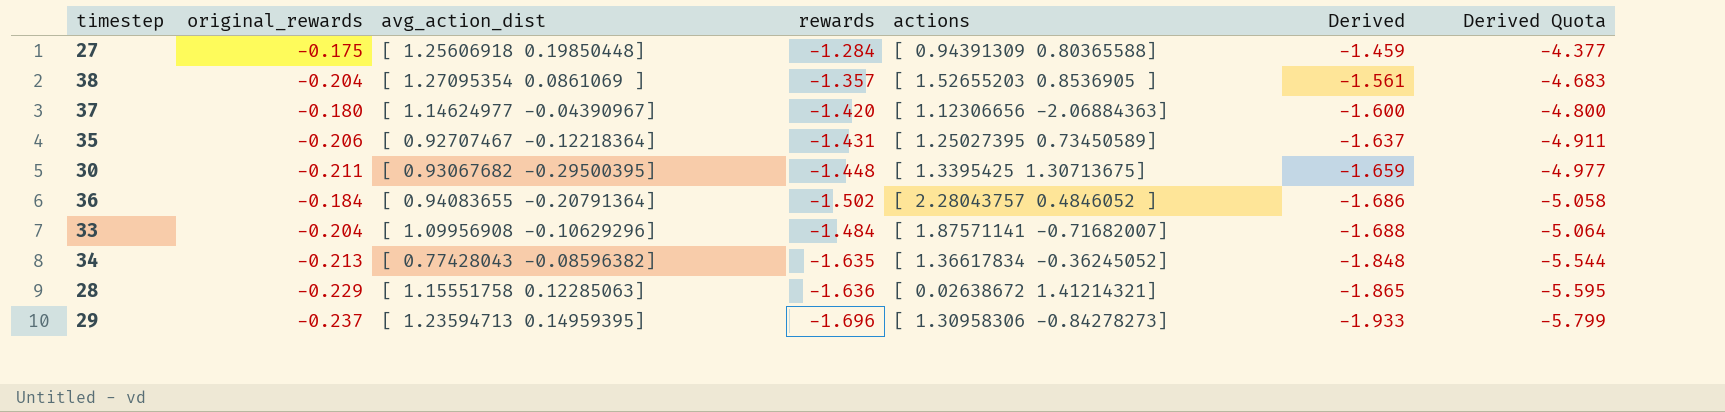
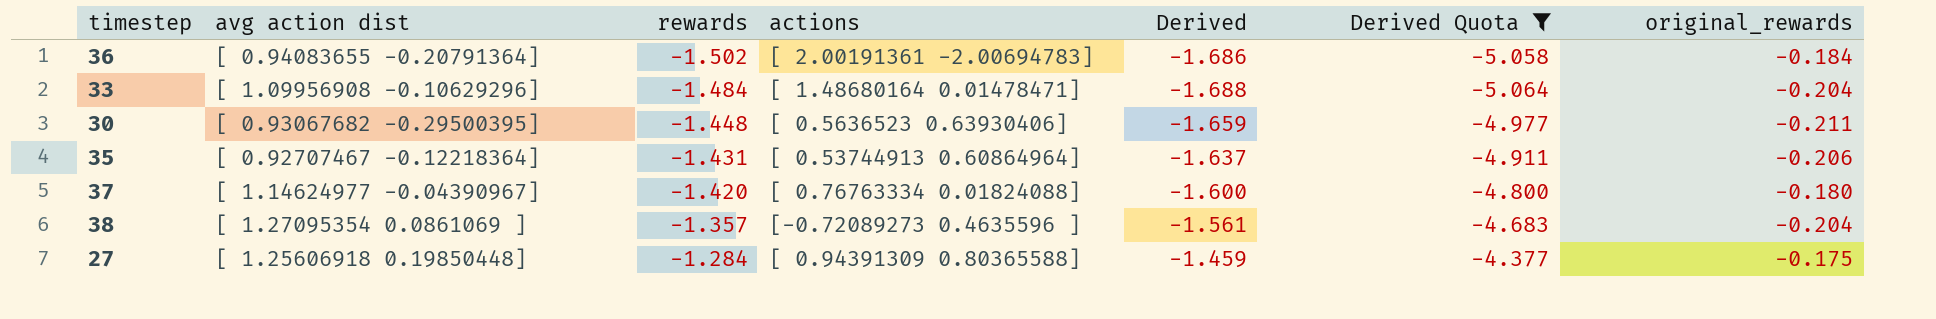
filter: none -> Derived Quota >= -5.064
row order: Derived descending -> rewards ascending
column name: avg_action_dist -> avg action dist
column original_rewards | position: 2 -> 7
36 | actions: [ 2.28043757 0.4846052 ] -> [ 2.00191361 -2.00694783]
33 | actions: [ 1.87571141 -0.71682007] -> [ 1.48680164 0.01478471]
30 | actions: [ 1.3395425 1.30713675] -> [ 0.5636523 0.63930406]
35 | actions: [ 1.25027395 0.73450589] -> [ 0.53744913 0.60864964]
37 | actions: [ 1.12306656 -2.06884363] -> [ 0.76763334 0.01824088]
38 | actions: [ 1.52655203 0.8536905 ] -> [-0.72089273 0.4635596 ]

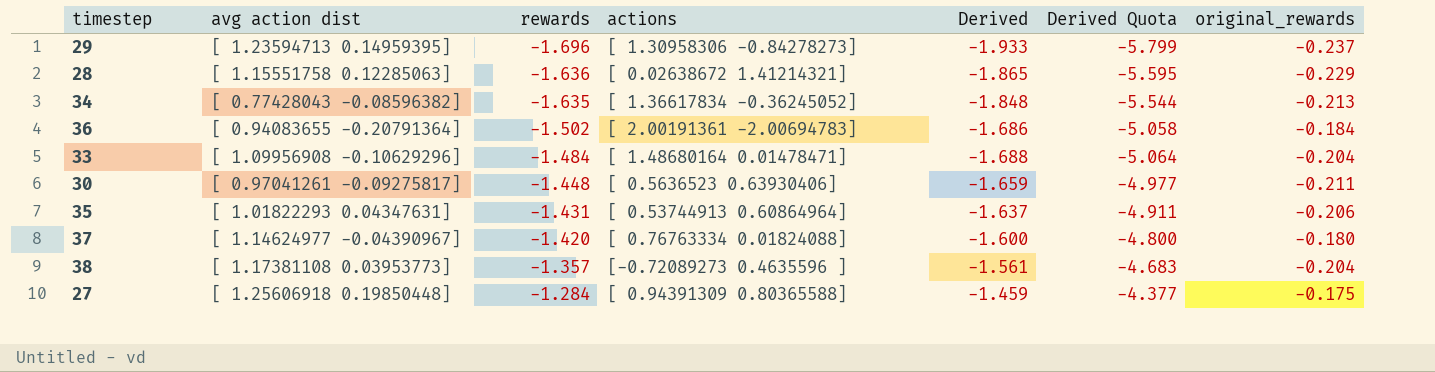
filter: Derived Quota >= -5.064 -> none
30 | avg action dist: [ 0.93067682 -0.29500395] -> [ 0.97041261 -0.09275817]
35 | avg action dist: [ 0.92707467 -0.12218364] -> [ 1.01822293 0.04347631]
38 | avg action dist: [ 1.27095354 0.0861069 ] -> [ 1.17381108 0.03953773]

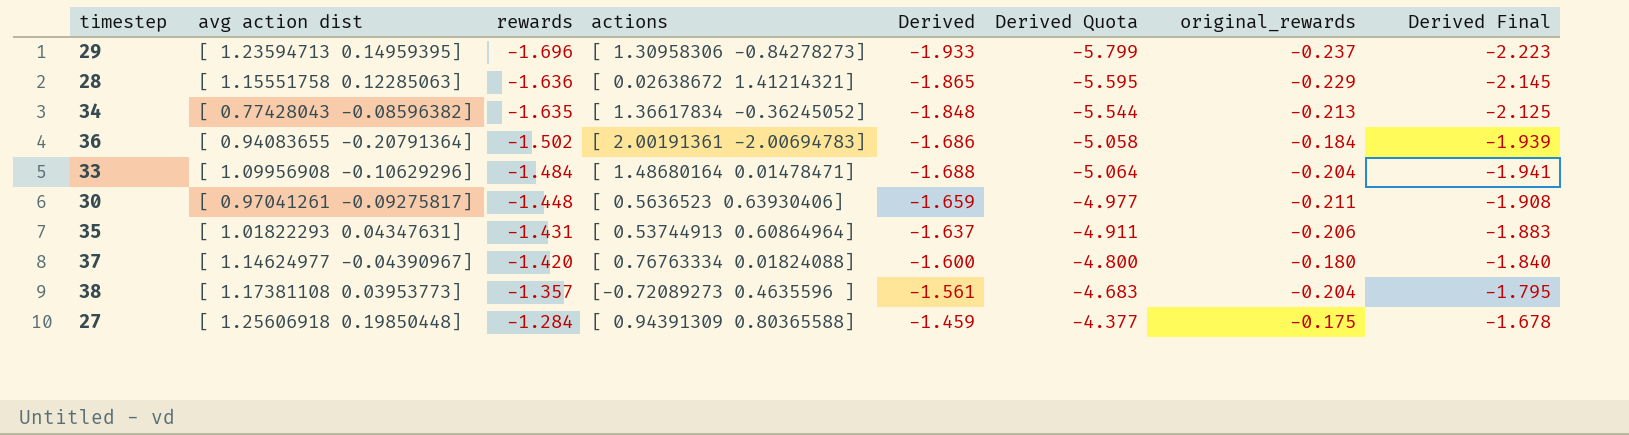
column Derived Final | formula: none -> [Derived] * 1.15

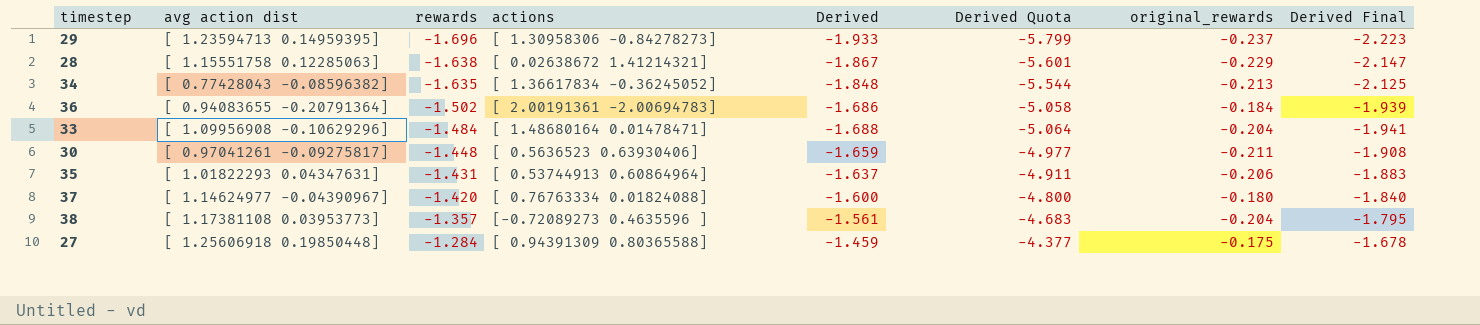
28 | rewards: -1.636 -> -1.638
28 | Derived: -1.865 -> -1.867
28 | Derived Quota: -5.595 -> -5.601
28 | Derived Final: -2.145 -> -2.147

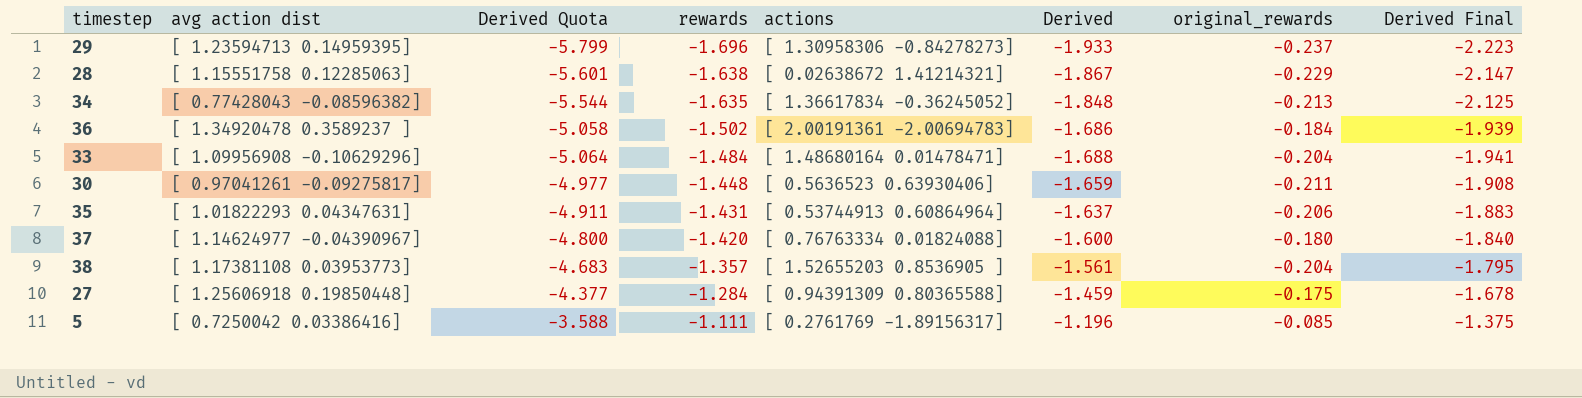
column Derived Quota | position: 6 -> 3
36 | avg action dist: [ 0.94083655 -0.20791364] -> [ 1.34920478 0.3589237 ]
38 | actions: [-0.72089273 0.4635596 ] -> [ 1.52655203 0.8536905 ]
row 5: none -> [ 0.7250042 0.03386416] | -3.588 | -1.111 | [ 0.2761769 -1.89156317] | -1.196 | -0.085 | -1.375

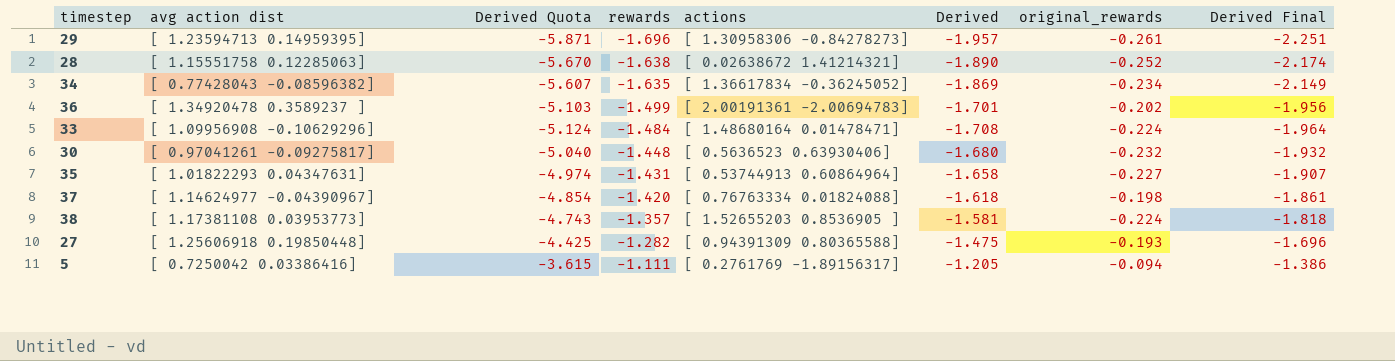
29 | Derived Quota: -5.799 -> -5.871
29 | Derived: -1.933 -> -1.957
29 | original_rewards: -0.237 -> -0.261
29 | Derived Final: -2.223 -> -2.251
28 | Derived Quota: -5.601 -> -5.670
28 | Derived: -1.867 -> -1.890
28 | original_rewards: -0.229 -> -0.252
28 | Derived Final: -2.147 -> -2.174
34 | Derived Quota: -5.544 -> -5.607
34 | Derived: -1.848 -> -1.869
34 | original_rewards: -0.213 -> -0.234
34 | Derived Final: -2.125 -> -2.149
36 | Derived Quota: -5.058 -> -5.103
36 | rewards: -1.502 -> -1.499
36 | Derived: -1.686 -> -1.701
36 | original_rewards: -0.184 -> -0.202
36 | Derived Final: -1.939 -> -1.956
33 | Derived Quota: -5.064 -> -5.124
33 | Derived: -1.688 -> -1.708
33 | original_rewards: -0.204 -> -0.224
33 | Derived Final: -1.941 -> -1.964
30 | Derived Quota: -4.977 -> -5.040
30 | Derived: -1.659 -> -1.680
30 | original_rewards: -0.211 -> -0.232
30 | Derived Final: -1.908 -> -1.932
35 | Derived Quota: -4.911 -> -4.974
35 | Derived: -1.637 -> -1.658
35 | original_rewards: -0.206 -> -0.227
35 | Derived Final: -1.883 -> -1.907
37 | Derived Quota: -4.800 -> -4.854
37 | Derived: -1.600 -> -1.618
37 | original_rewards: -0.180 -> -0.198
37 | Derived Final: -1.840 -> -1.861
38 | Derived Quota: -4.683 -> -4.743
38 | Derived: -1.561 -> -1.581
38 | original_rewards: -0.204 -> -0.224
38 | Derived Final: -1.795 -> -1.818
27 | Derived Quota: -4.377 -> -4.425
27 | rewards: -1.284 -> -1.282
27 | Derived: -1.459 -> -1.475
27 | original_rewards: -0.175 -> -0.193
27 | Derived Final: -1.678 -> -1.696
5 | Derived Quota: -3.588 -> -3.615
5 | Derived: -1.196 -> -1.205
5 | original_rewards: -0.085 -> -0.094
5 | Derived Final: -1.375 -> -1.386

